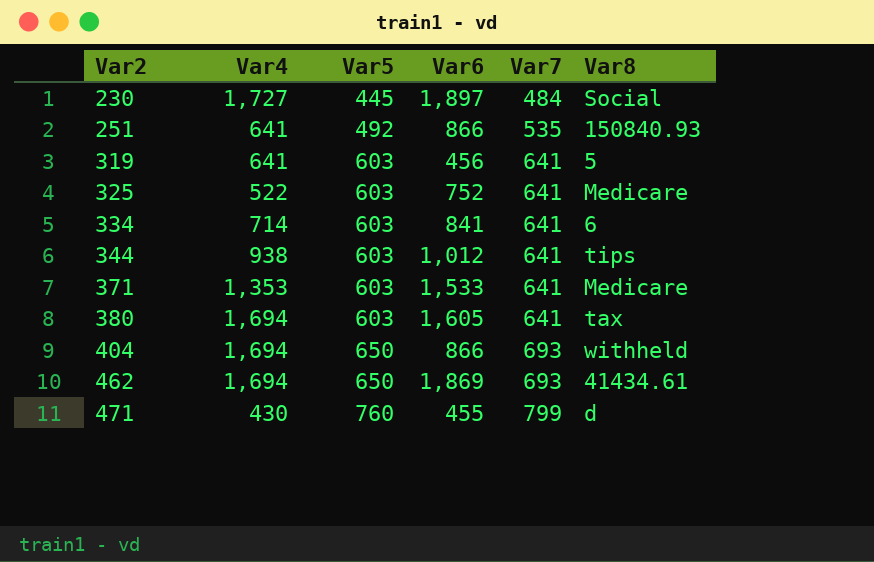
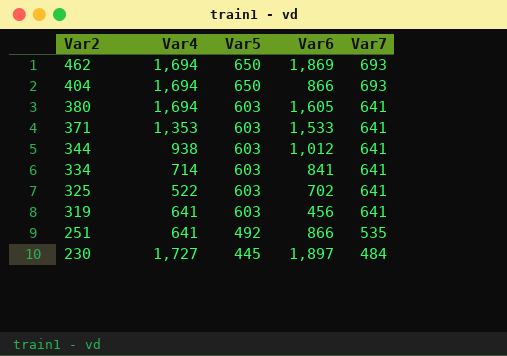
row order: Var2 ascending -> Var2 descending
column Var8 | position: 6 -> none
row 471: 430 | 760 | 455 | 799 | d -> none
325 | Var6: 752 -> 702

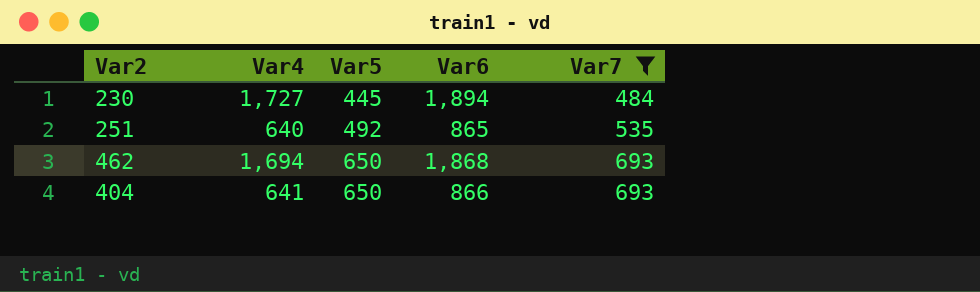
filter: none -> Var7 != 641
row order: Var2 descending -> Var5 ascending
230 | Var6: 1,897 -> 1,894
251 | Var4: 641 -> 640
251 | Var6: 866 -> 865
462 | Var6: 1,869 -> 1,868
404 | Var4: 1,694 -> 641

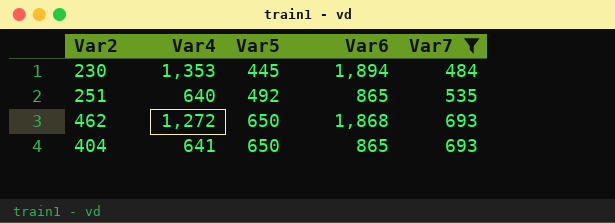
230 | Var4: 1,727 -> 1,353
462 | Var4: 1,694 -> 1,272
404 | Var6: 866 -> 865

